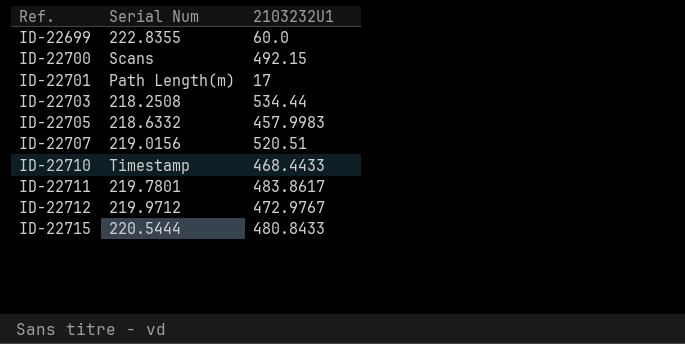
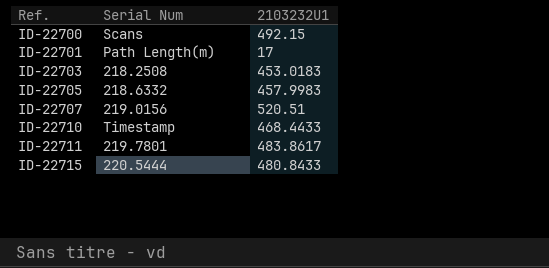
row ID-22699: 222.8355 | 60.0 -> none
row ID-22712: 219.9712 | 472.9767 -> none
ID-22703 | 2103232U1: 534.44 -> 453.0183

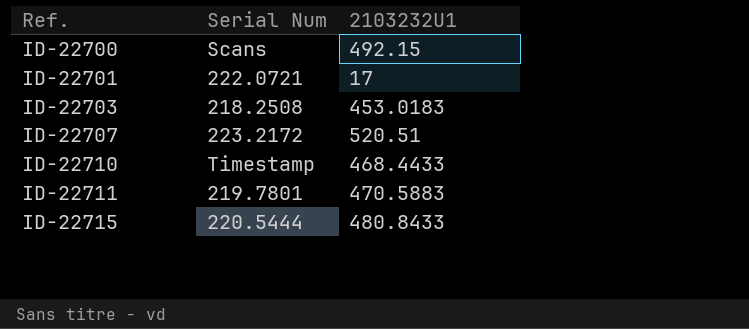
row ID-22705: 218.6332 | 457.9983 -> none
ID-22701 | Serial Num: Path Length(m) -> 222.0721
ID-22707 | Serial Num: 219.0156 -> 223.2172
ID-22711 | 2103232U1: 483.8617 -> 470.5883

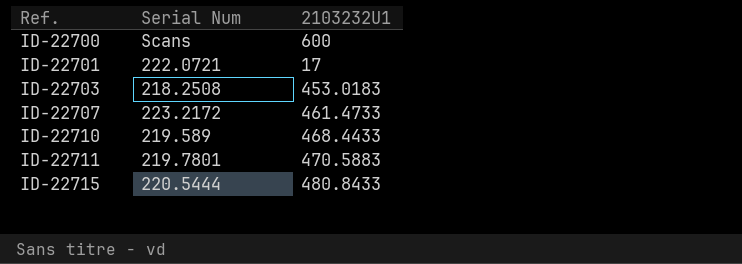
ID-22700 | 2103232U1: 492.15 -> 600
ID-22707 | 2103232U1: 520.51 -> 461.4733
ID-22710 | Serial Num: Timestamp -> 219.589

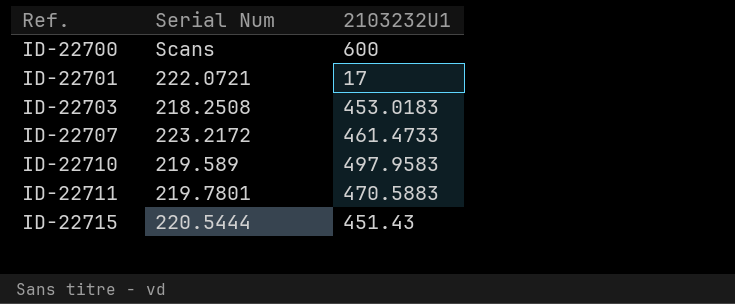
ID-22710 | 2103232U1: 468.4433 -> 497.9583
ID-22715 | 2103232U1: 480.8433 -> 451.43

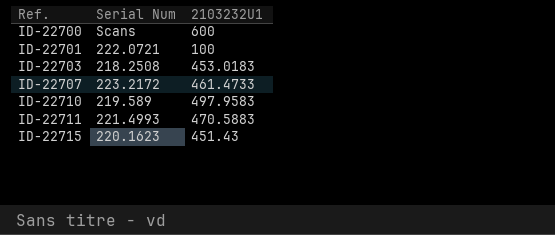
ID-22701 | 2103232U1: 17 -> 100
ID-22711 | Serial Num: 219.7801 -> 221.4993
ID-22715 | Serial Num: 220.5444 -> 220.1623

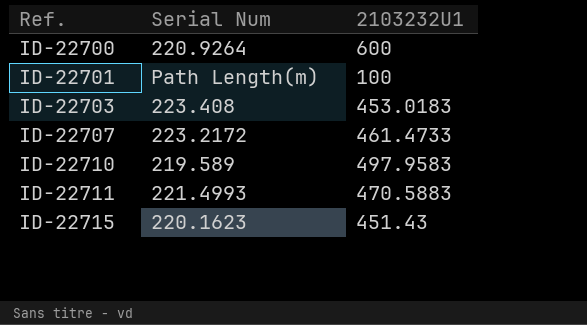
ID-22700 | Serial Num: Scans -> 220.9264
ID-22701 | Serial Num: 222.0721 -> Path Length(m)
ID-22703 | Serial Num: 218.2508 -> 223.408

